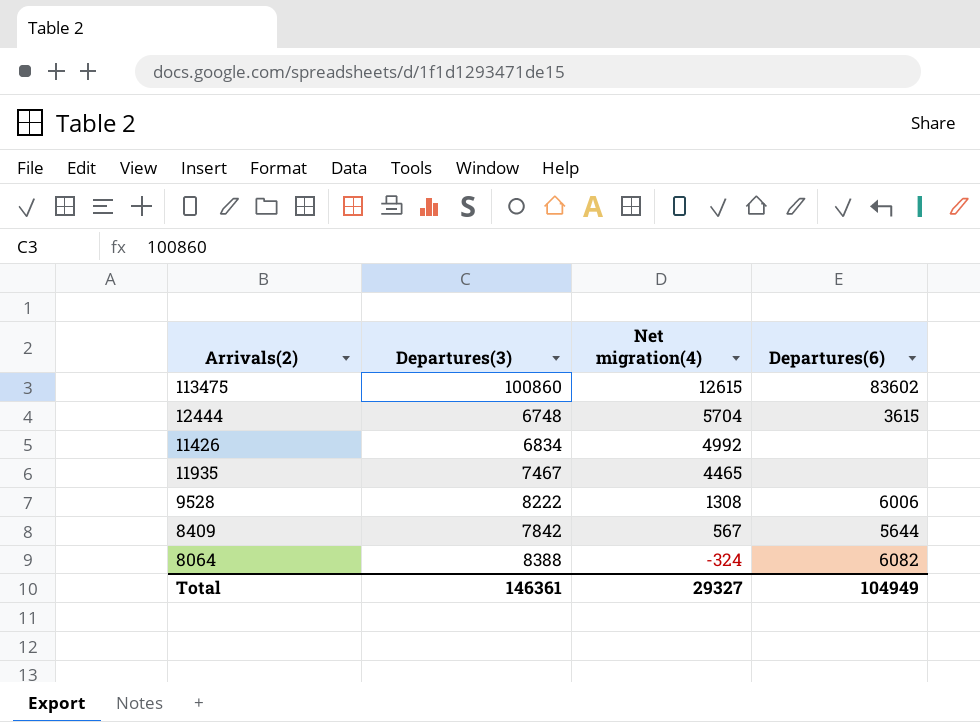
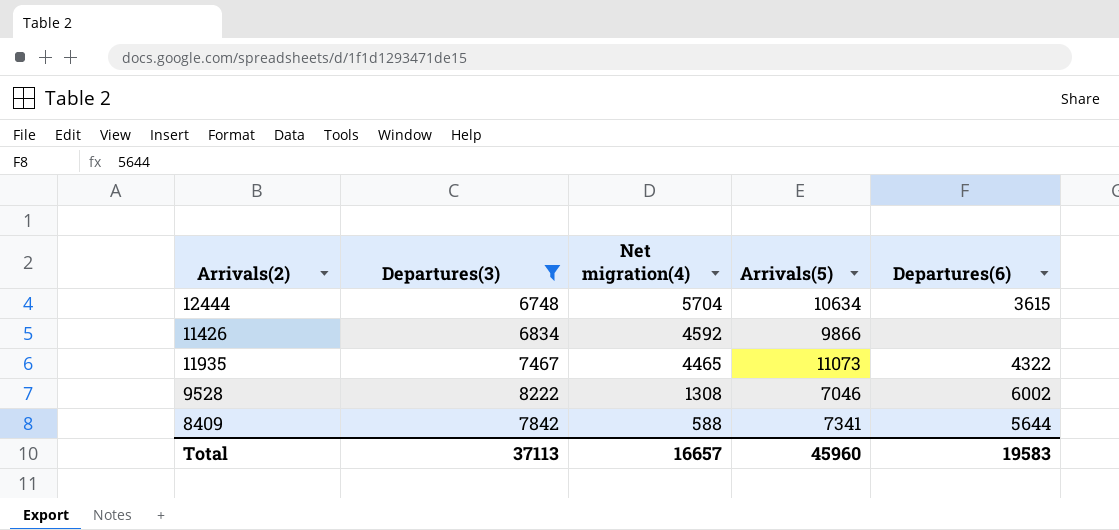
filter: none -> Departures(3) <= 8222
column Arrivals(5) | position: none -> 4
11426 | Net migration(4): 4992 -> 4592
11935 | Departures(6): none -> 4322
9528 | Departures(6): 6006 -> 6002
8409 | Net migration(4): 567 -> 588
Total | Departures(3): 146361 -> 37113
Total | Net migration(4): 29327 -> 16657
Total | Departures(6): 104949 -> 19583

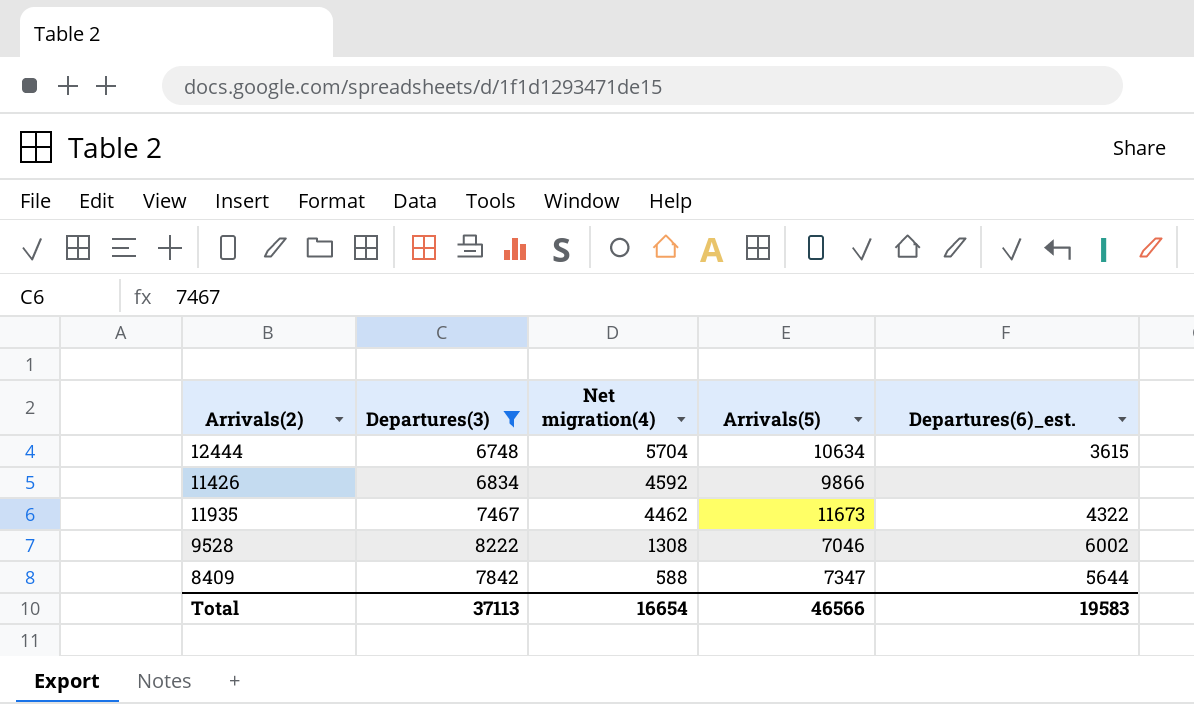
column name: Departures(6) -> Departures(6)_est.
11935 | Net migration(4): 4465 -> 4462
11935 | Arrivals(5): 11073 -> 11673
8409 | Arrivals(5): 7341 -> 7347
Total | Net migration(4): 16657 -> 16654
Total | Arrivals(5): 45960 -> 46566

